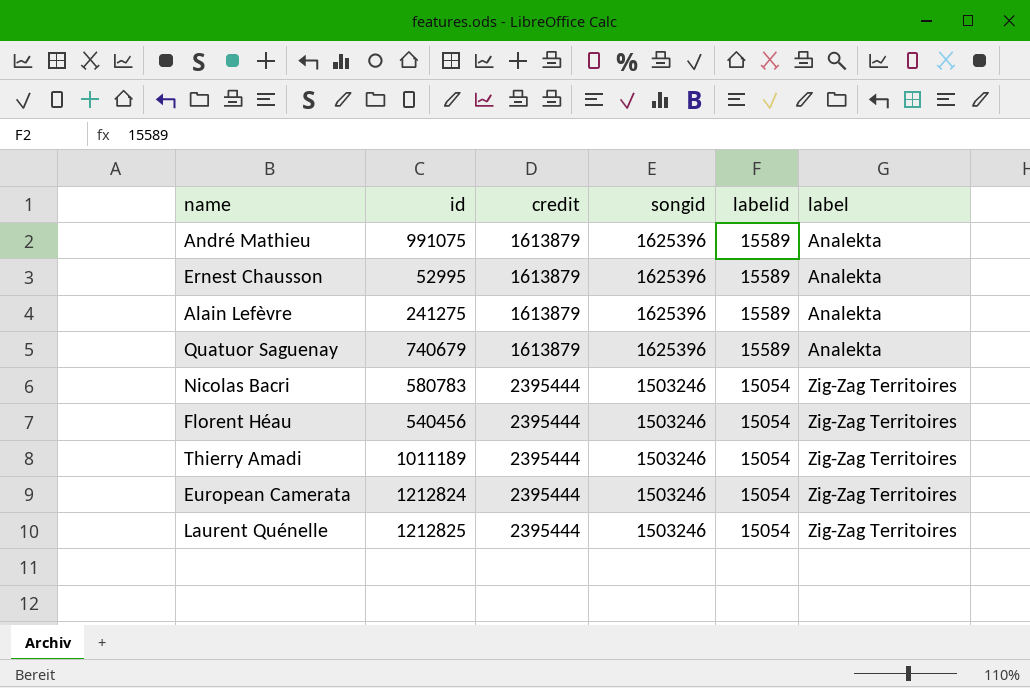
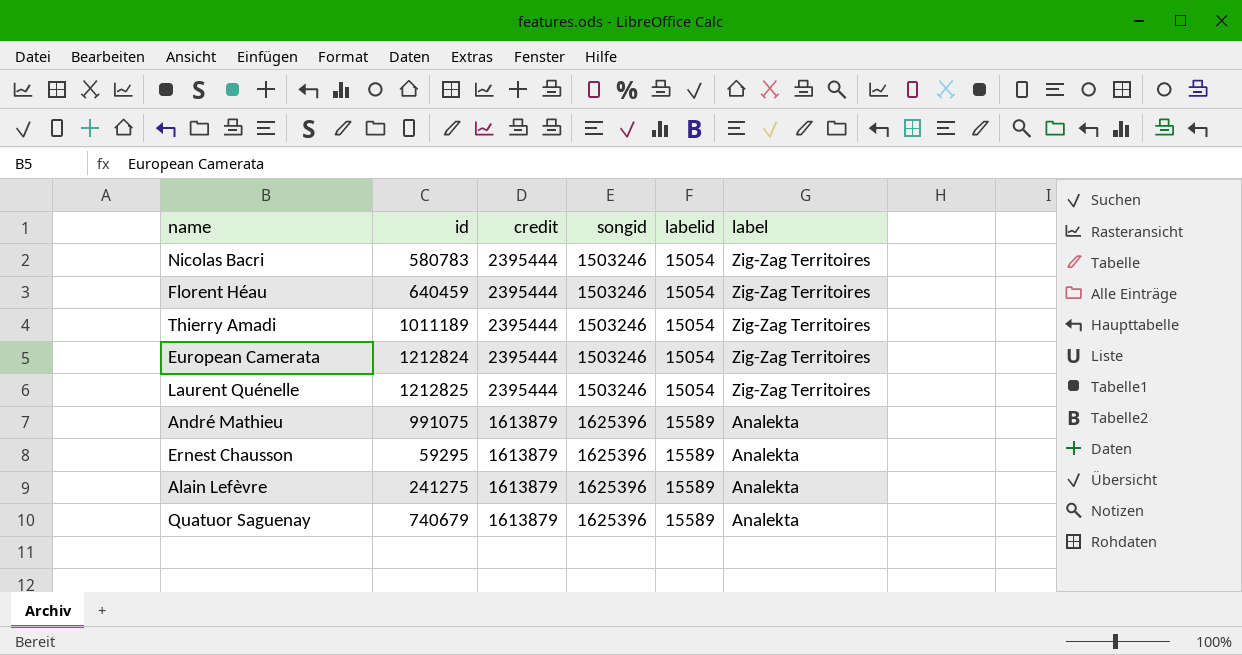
row order: credit ascending -> credit descending
Florent Héau | id: 540456 -> 640459
Ernest Chausson | id: 52995 -> 59295

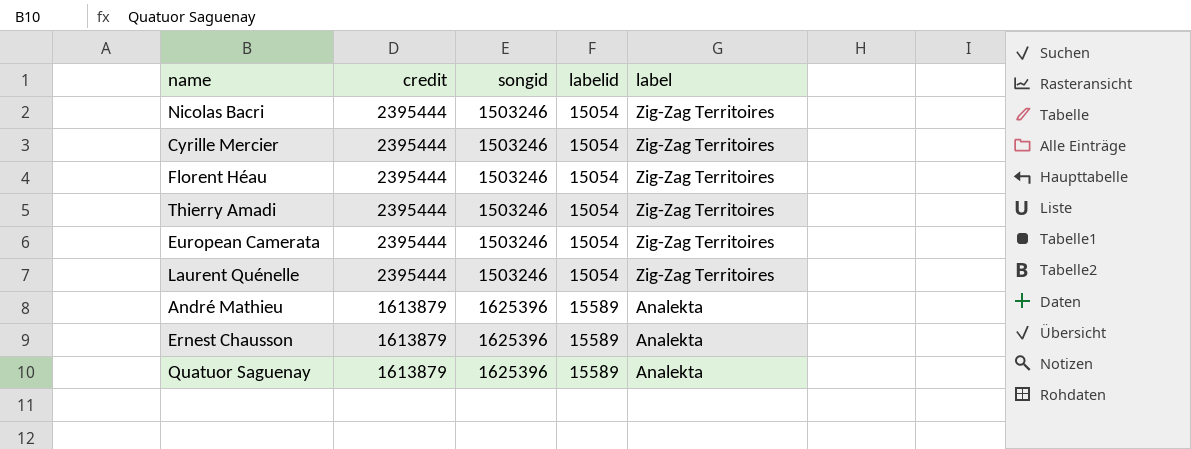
column id | position: 2 -> none
row Alain Lefèvre: 241275 | 1613879 | 1625396 | 15589 | Analekta -> none
row Cyrille Mercier: none -> 2395444 | 1503246 | 15054 | Zig-Zag Territoires

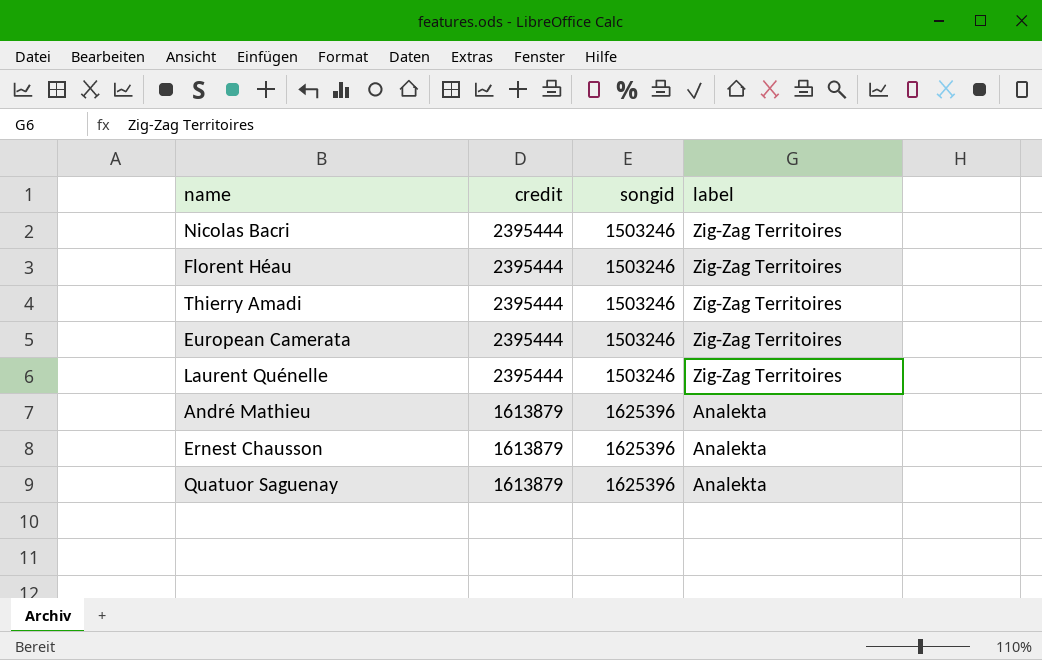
column labelid | position: 4 -> none
row Cyrille Mercier: 2395444 | 1503246 | 15054 | Zig-Zag Territoires -> none

